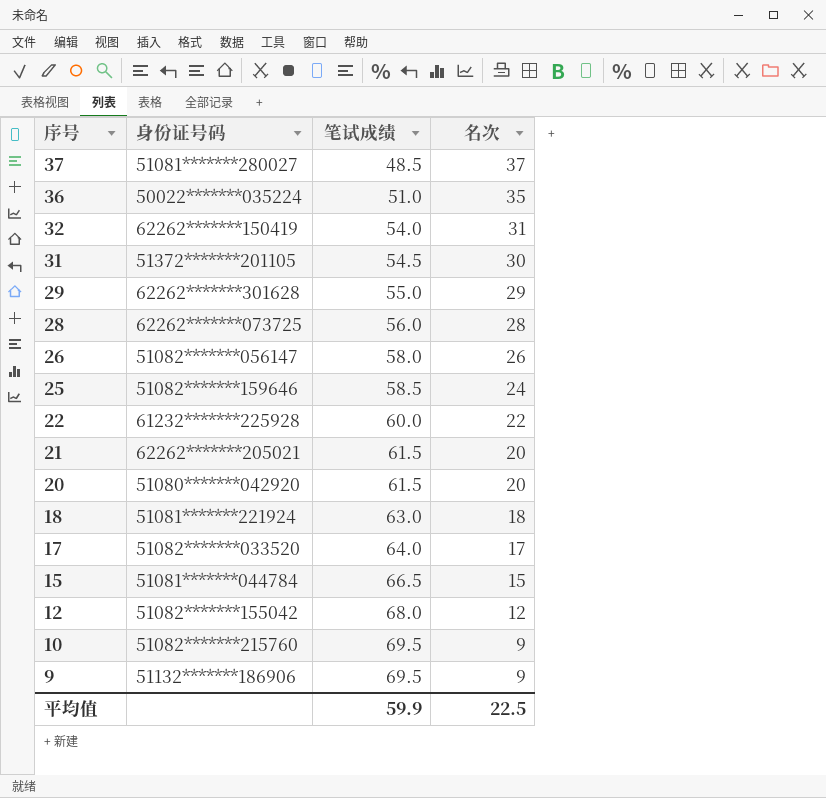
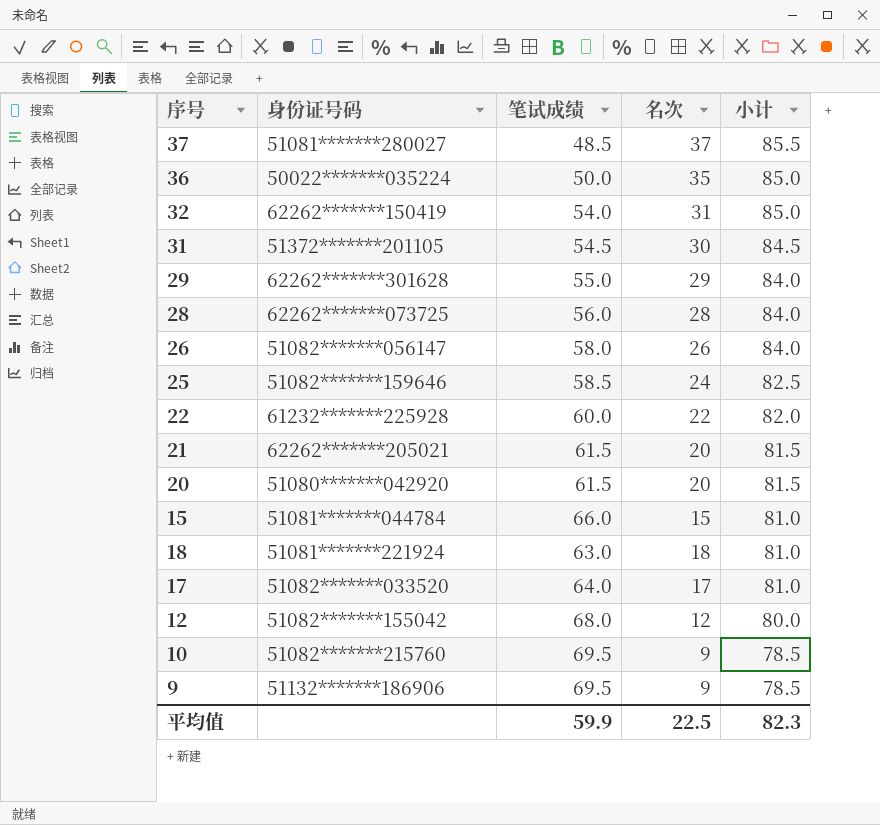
row order: 序号 descending -> 小计 descending
column 小计 | formula: none -> [笔试成绩] + [名次]
36 | 笔试成绩: 51.0 -> 50.0
15 | 笔试成绩: 66.5 -> 66.0

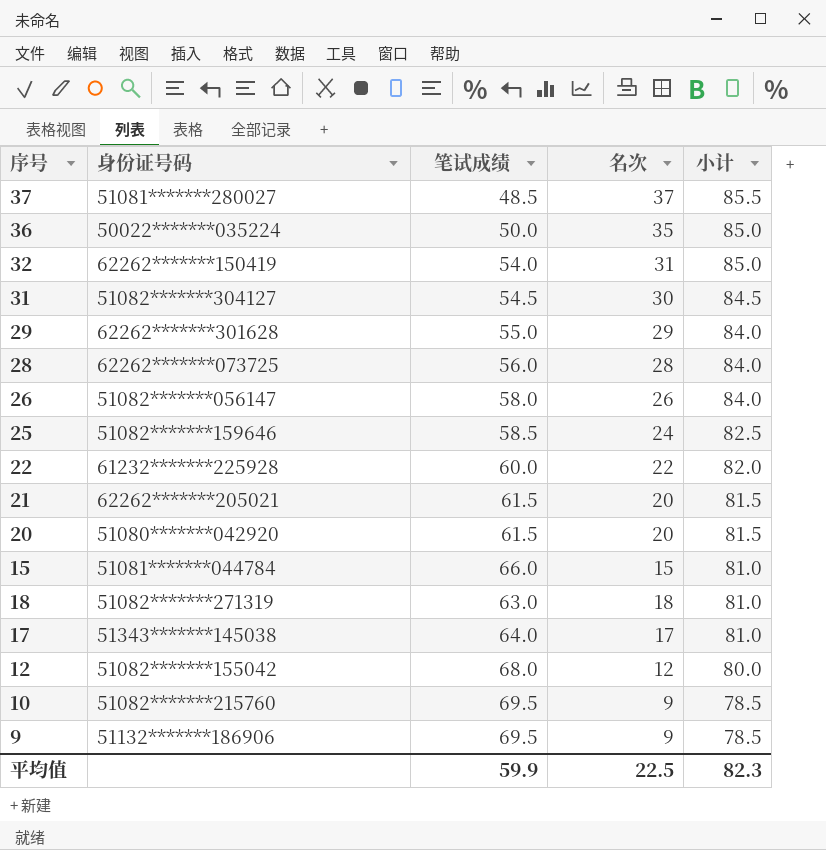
31 | 身份证号码: 51372*******201105 -> 51082*******304127
18 | 身份证号码: 51081*******221924 -> 51082*******271319
17 | 身份证号码: 51082*******033520 -> 51343*******145038

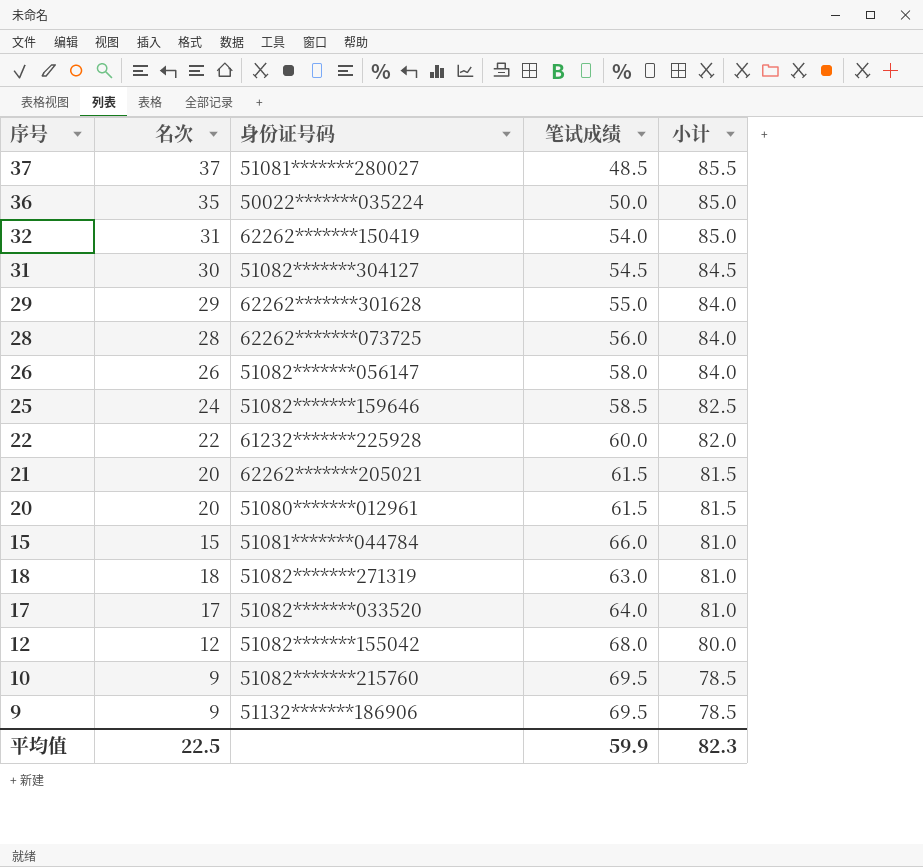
column 名次 | position: 4 -> 2
20 | 身份证号码: 51080*******042920 -> 51080*******012961
17 | 身份证号码: 51343*******145038 -> 51082*******033520

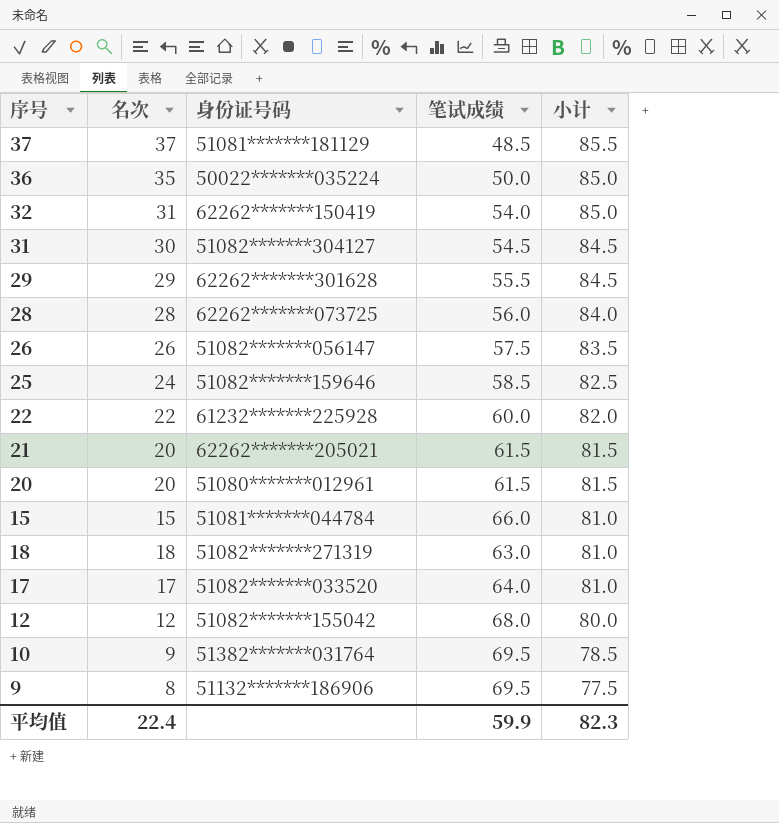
37 | 身份证号码: 51081*******280027 -> 51081*******181129
29 | 笔试成绩: 55.0 -> 55.5
29 | 小计: 84.0 -> 84.5
26 | 笔试成绩: 58.0 -> 57.5
26 | 小计: 84.0 -> 83.5
10 | 身份证号码: 51082*******215760 -> 51382*******031764
9 | 名次: 9 -> 8
9 | 小计: 78.5 -> 77.5
平均值 | 名次: 22.5 -> 22.4

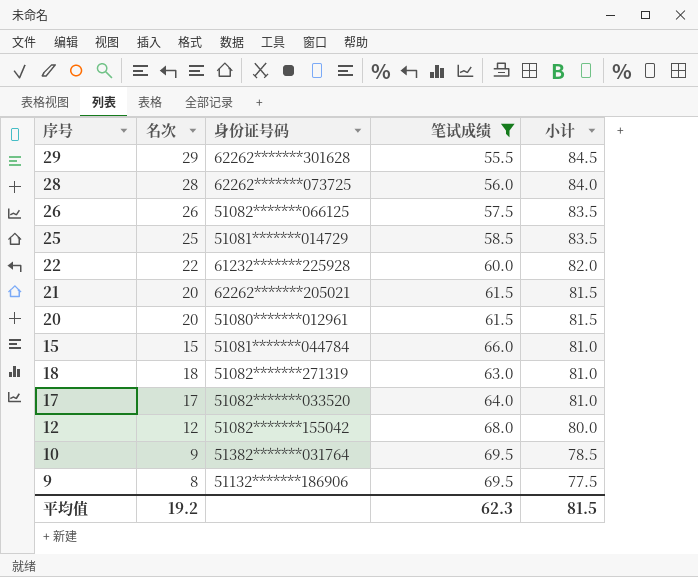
filter: none -> 笔试成绩 >= 55.5
26 | 身份证号码: 51082*******056147 -> 51082*******066125
25 | 名次: 24 -> 25
25 | 身份证号码: 51082*******159646 -> 51081*******014729
25 | 小计: 82.5 -> 83.5
平均值 | 名次: 22.4 -> 19.2
平均值 | 笔试成绩: 59.9 -> 62.3
平均值 | 小计: 82.3 -> 81.5

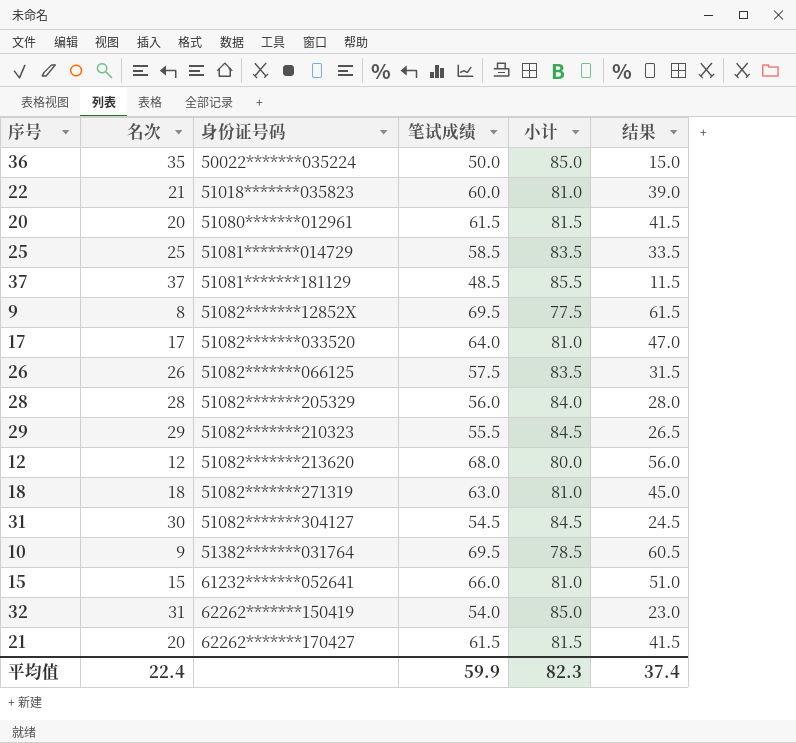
filter: 笔试成绩 >= 55.5 -> none
row order: 小计 descending -> 身份证号码 ascending
column 结果 | formula: none -> [笔试成绩] - [名次]
22 | 名次: 22 -> 21
22 | 身份证号码: 61232*******225928 -> 51018*******035823
22 | 小计: 82.0 -> 81.0
9 | 身份证号码: 51132*******186906 -> 51082*******12852X
28 | 身份证号码: 62262*******073725 -> 51082*******205329
29 | 身份证号码: 62262*******301628 -> 51082*******210323
12 | 身份证号码: 51082*******155042 -> 51082*******213620
15 | 身份证号码: 51081*******044784 -> 61232*******052641
21 | 身份证号码: 62262*******205021 -> 62262*******170427
平均值 | 名次: 19.2 -> 22.4
平均值 | 笔试成绩: 62.3 -> 59.9
平均值 | 小计: 81.5 -> 82.3

